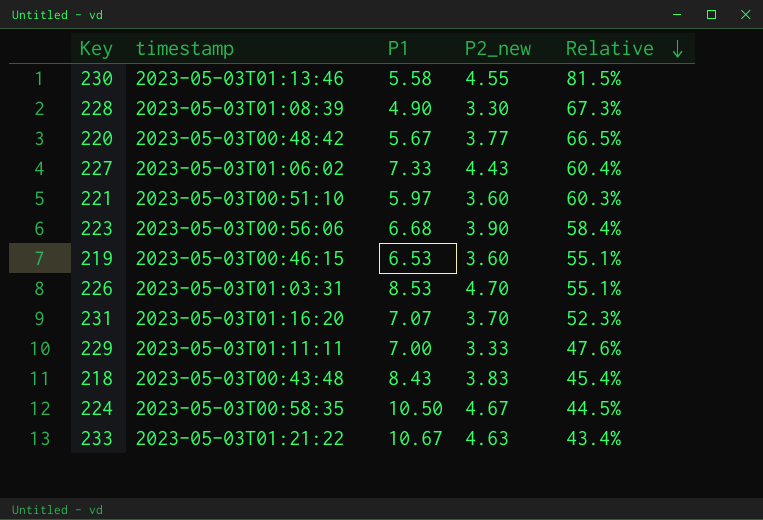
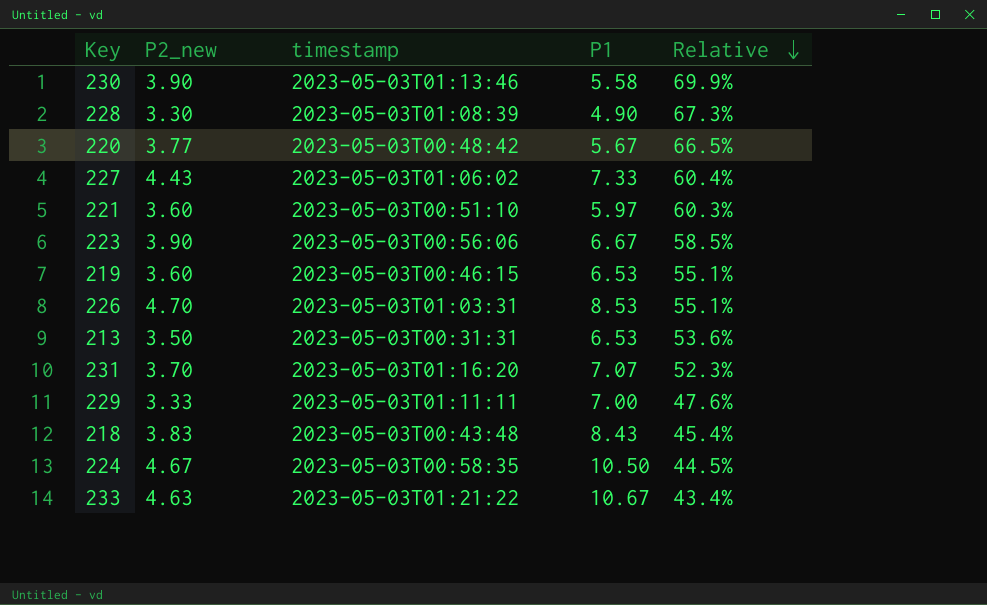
column P2_new | position: 4 -> 2
230 | P2_new: 4.55 -> 3.90
230 | Relative: 81.5% -> 69.9%
223 | P1: 6.68 -> 6.67
223 | Relative: 58.4% -> 58.5%
row 213: none -> 3.50 | 2023-05-03T00:31:31 | 6.53 | 53.6%

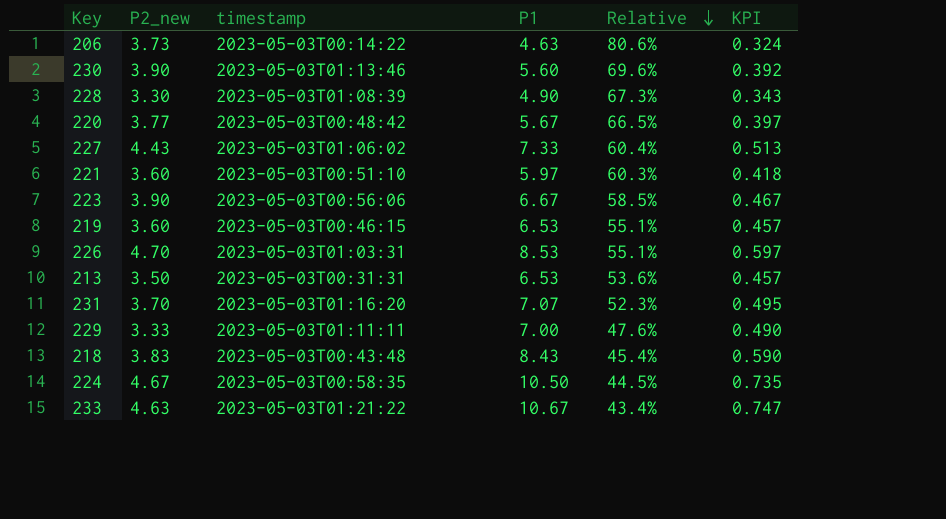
column KPI | formula: none -> [P1] * 0.07
row 206: none -> 3.73 | 2023-05-03T00:14:22 | 4.63 | 80.6% | 0.324
230 | P1: 5.58 -> 5.60
230 | Relative: 69.9% -> 69.6%

